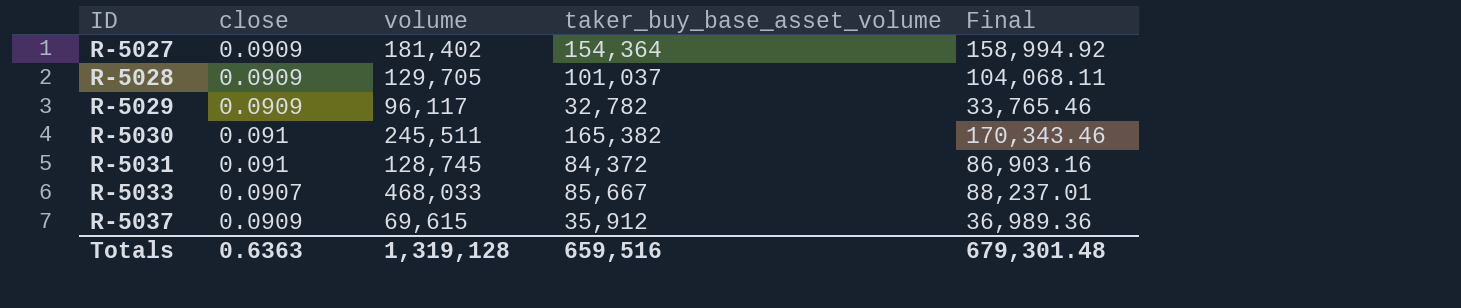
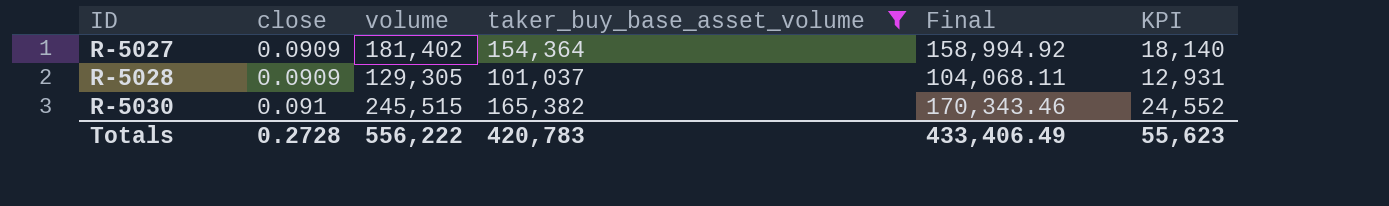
filter: none -> taker_buy_base_asset_volume >= 101,037
column KPI | formula: none -> [volume] * 0.1
R-5028 | volume: 129,705 -> 129,305
R-5030 | volume: 245,511 -> 245,515
Totals | close: 0.6363 -> 0.2728
Totals | volume: 1,319,128 -> 556,222
Totals | taker_buy_base_asset_volume: 659,516 -> 420,783
Totals | Final: 679,301.48 -> 433,406.49

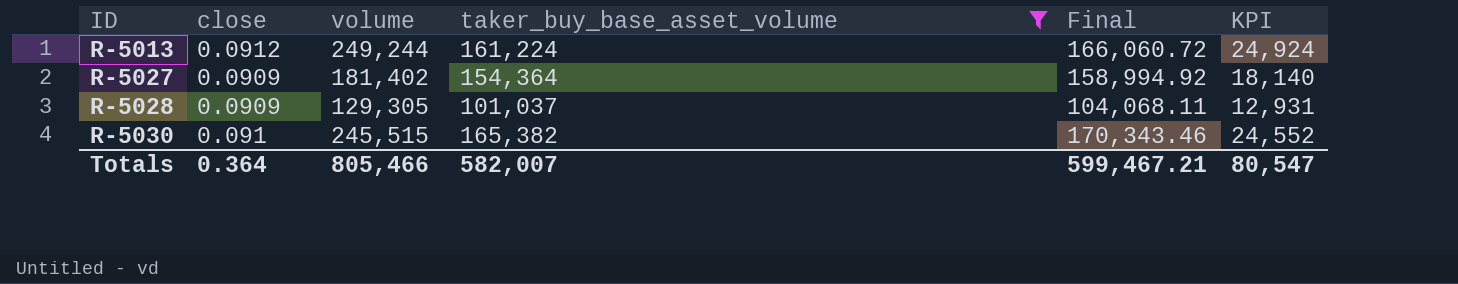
row R-5013: none -> 0.0912 | 249,244 | 161,224 | 166,060.72 | 24,924
Totals | close: 0.2728 -> 0.364
Totals | volume: 556,222 -> 805,466
Totals | taker_buy_base_asset_volume: 420,783 -> 582,007
Totals | Final: 433,406.49 -> 599,467.21
Totals | KPI: 55,623 -> 80,547

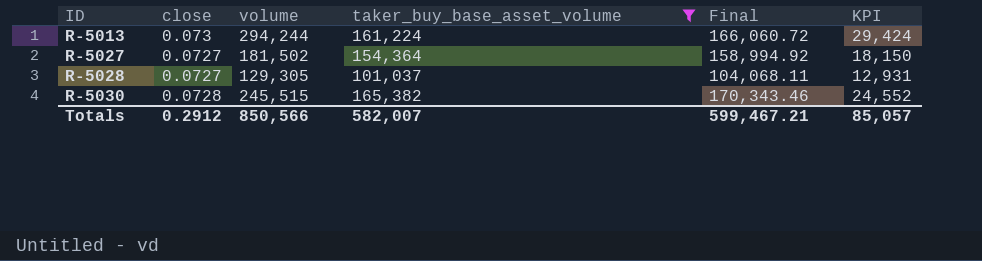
R-5013 | close: 0.0912 -> 0.073
R-5013 | volume: 249,244 -> 294,244
R-5013 | KPI: 24,924 -> 29,424
R-5027 | close: 0.0909 -> 0.0727
R-5027 | volume: 181,402 -> 181,502
R-5027 | KPI: 18,140 -> 18,150
R-5028 | close: 0.0909 -> 0.0727
R-5030 | close: 0.091 -> 0.0728
Totals | close: 0.364 -> 0.2912
Totals | volume: 805,466 -> 850,566
Totals | KPI: 80,547 -> 85,057

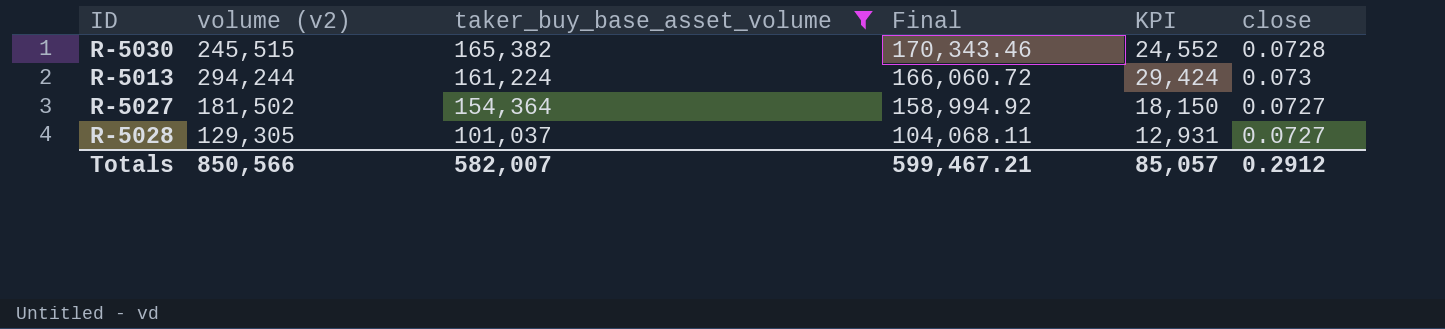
row order: ID ascending -> taker_buy_base_asset_volume descending
column name: volume -> volume (v2)
column close | position: 2 -> 6

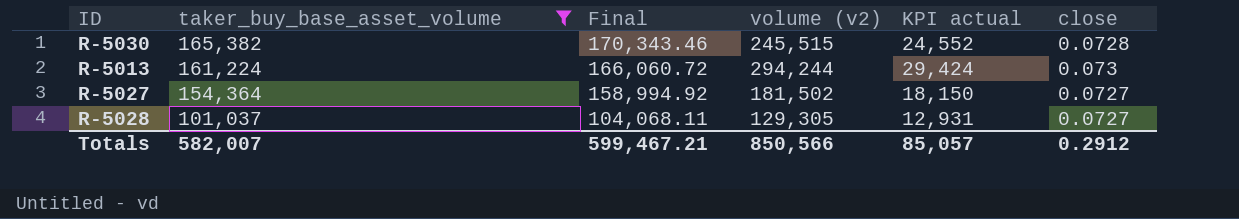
column volume (v2) | position: 2 -> 4
column name: KPI -> KPI actual

